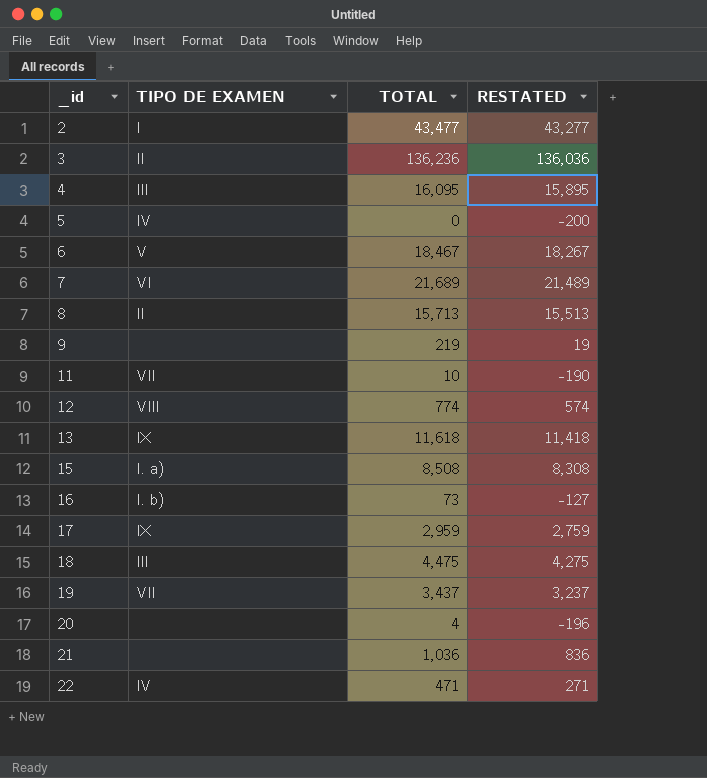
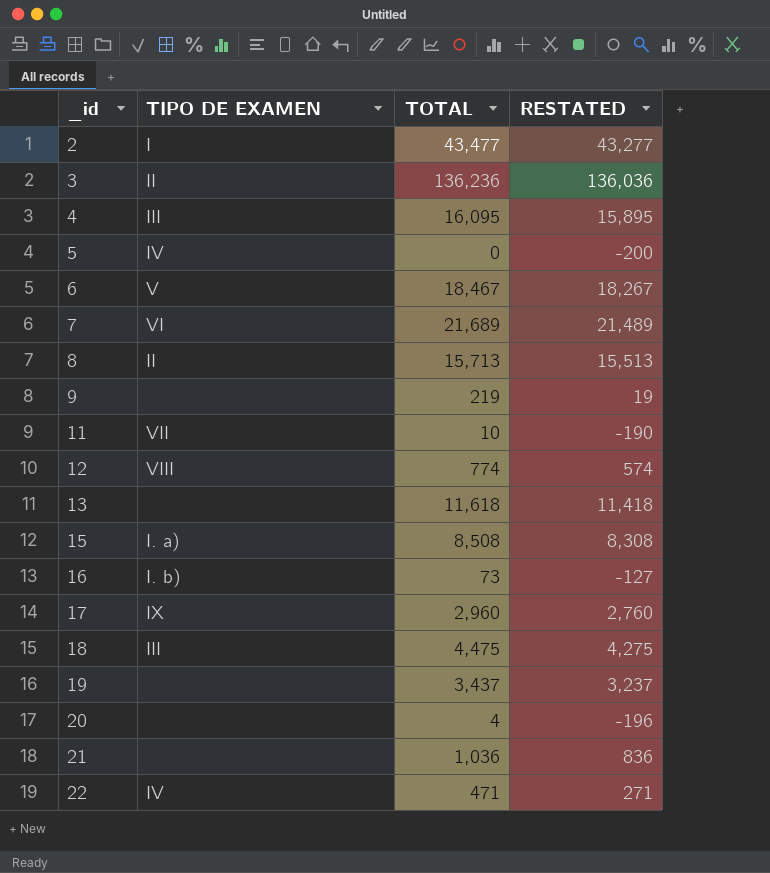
13 | TIPO DE EXAMEN: IX -> none
17 | TOTAL: 2,959 -> 2,960
17 | RESTATED: 2,759 -> 2,760
19 | TIPO DE EXAMEN: VII -> none

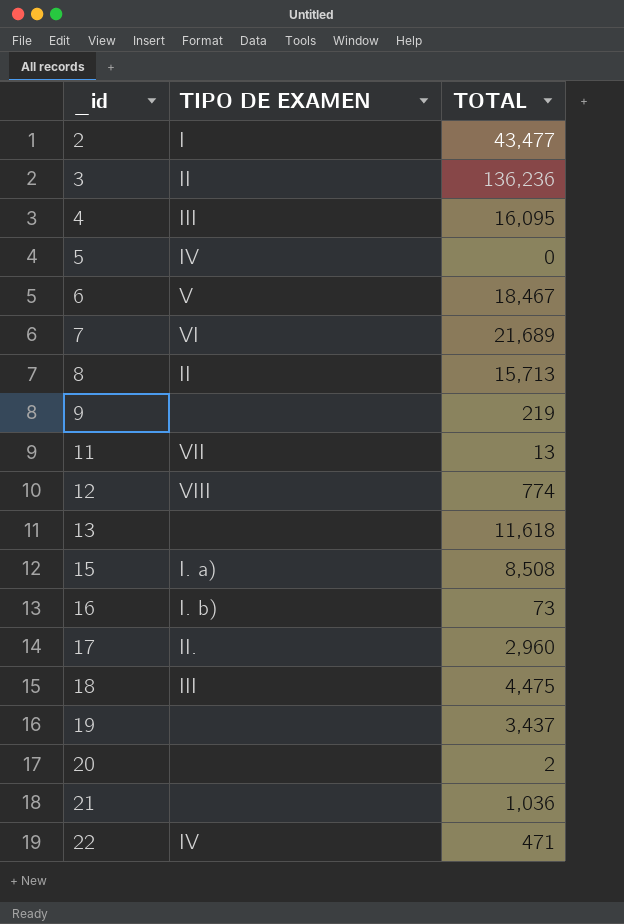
column RESTATED | formula: [TOTAL] - 200 -> none
11 | TOTAL: 10 -> 13
17 | TIPO DE EXAMEN: IX -> II.
20 | TOTAL: 4 -> 2

